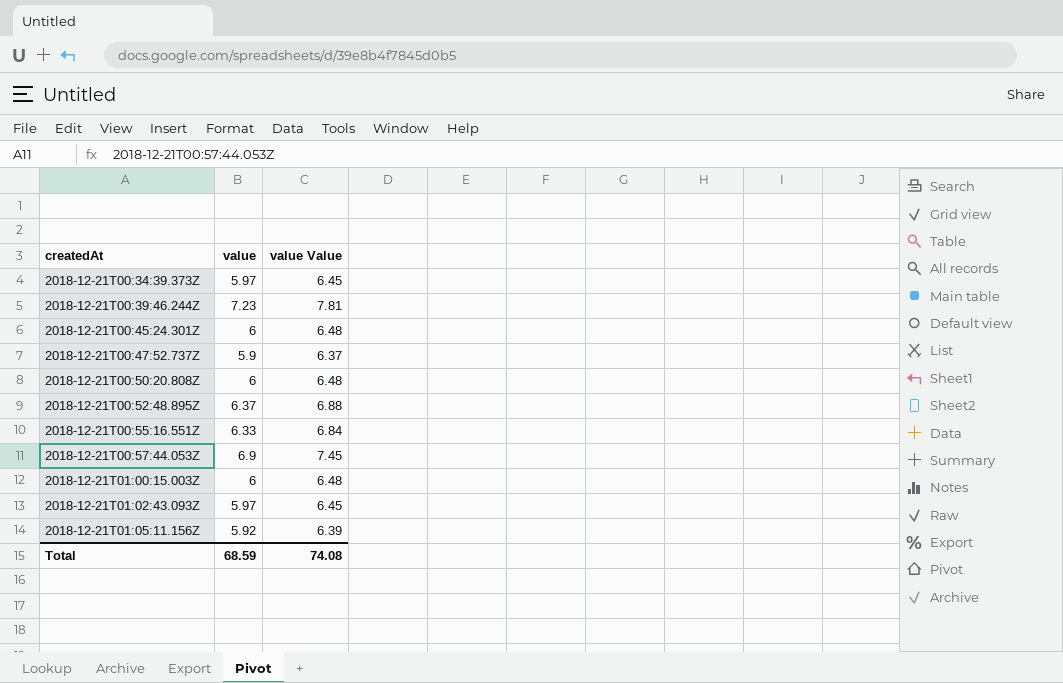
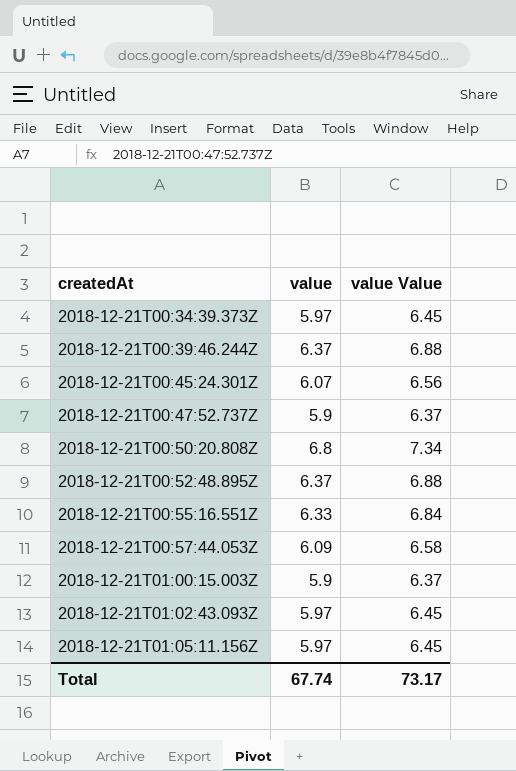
2018-12-21T00:39:46.244Z | value: 7.23 -> 6.37
2018-12-21T00:39:46.244Z | value Value: 7.81 -> 6.88
2018-12-21T00:45:24.301Z | value: 6 -> 6.07
2018-12-21T00:45:24.301Z | value Value: 6.48 -> 6.56
2018-12-21T00:50:20.808Z | value: 6 -> 6.8
2018-12-21T00:50:20.808Z | value Value: 6.48 -> 7.34
2018-12-21T00:57:44.053Z | value: 6.9 -> 6.09
2018-12-21T00:57:44.053Z | value Value: 7.45 -> 6.58
2018-12-21T01:00:15.003Z | value: 6 -> 5.9
2018-12-21T01:00:15.003Z | value Value: 6.48 -> 6.37
2018-12-21T01:05:11.156Z | value: 5.92 -> 5.97
2018-12-21T01:05:11.156Z | value Value: 6.39 -> 6.45
Total | value: 68.59 -> 67.74
Total | value Value: 74.08 -> 73.17

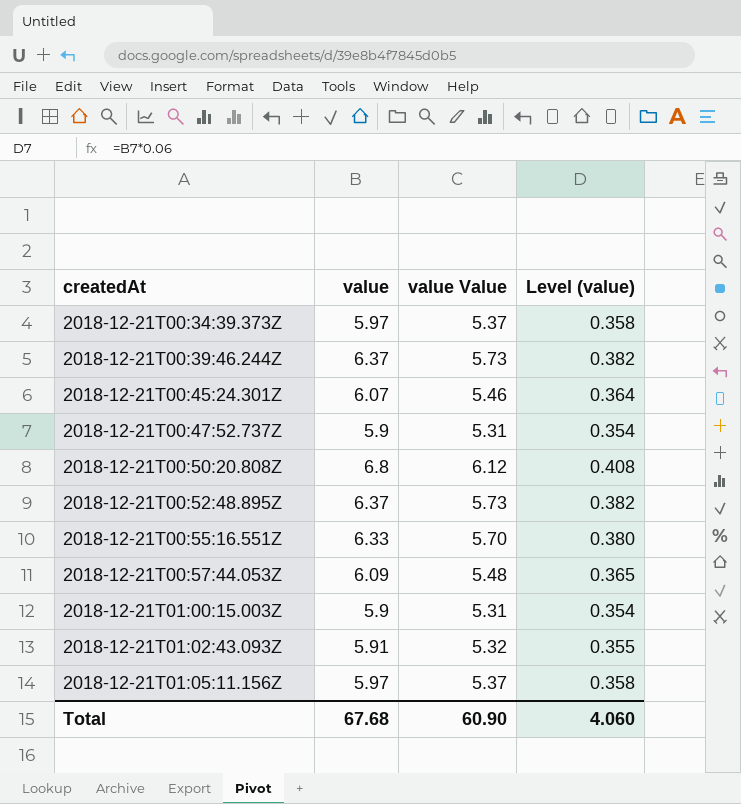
column value Value | formula: [value] * 1.08 -> [value] * 0.9
column Level (value) | formula: none -> [value] * 0.06
2018-12-21T01:02:43.093Z | value: 5.97 -> 5.91
Total | value: 67.74 -> 67.68
Total | value Value: 73.17 -> 60.90

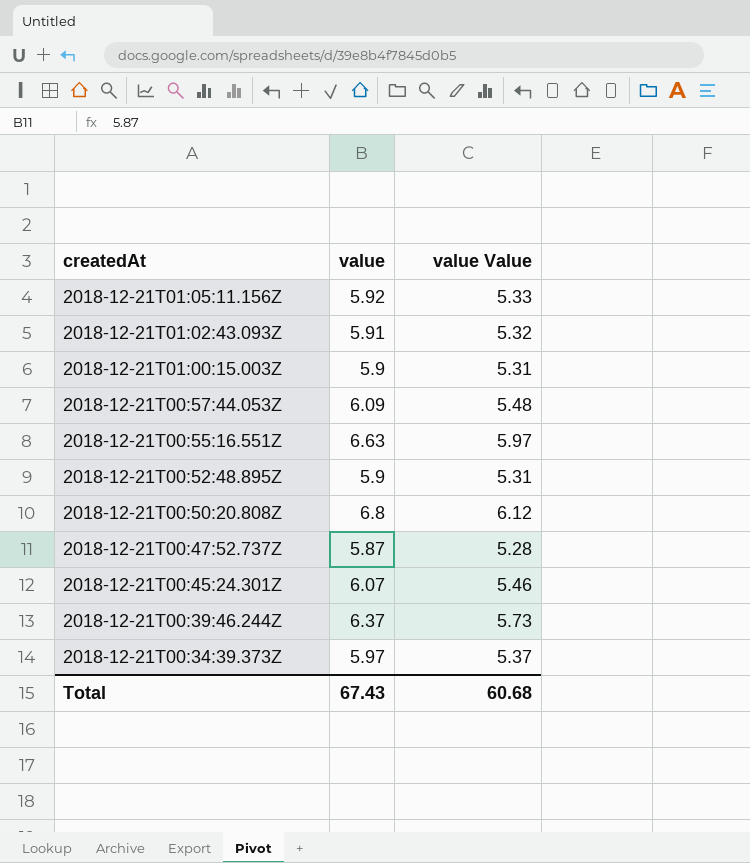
row order: createdAt ascending -> createdAt descending
column Level (value) | formula: [value] * 0.06 -> none
2018-12-21T01:05:11.156Z | value: 5.97 -> 5.92
2018-12-21T01:05:11.156Z | value Value: 5.37 -> 5.33
2018-12-21T00:55:16.551Z | value: 6.33 -> 6.63
2018-12-21T00:55:16.551Z | value Value: 5.70 -> 5.97
2018-12-21T00:52:48.895Z | value: 6.37 -> 5.9
2018-12-21T00:52:48.895Z | value Value: 5.73 -> 5.31
2018-12-21T00:47:52.737Z | value: 5.9 -> 5.87
2018-12-21T00:47:52.737Z | value Value: 5.31 -> 5.28
Total | value: 67.68 -> 67.43
Total | value Value: 60.90 -> 60.68

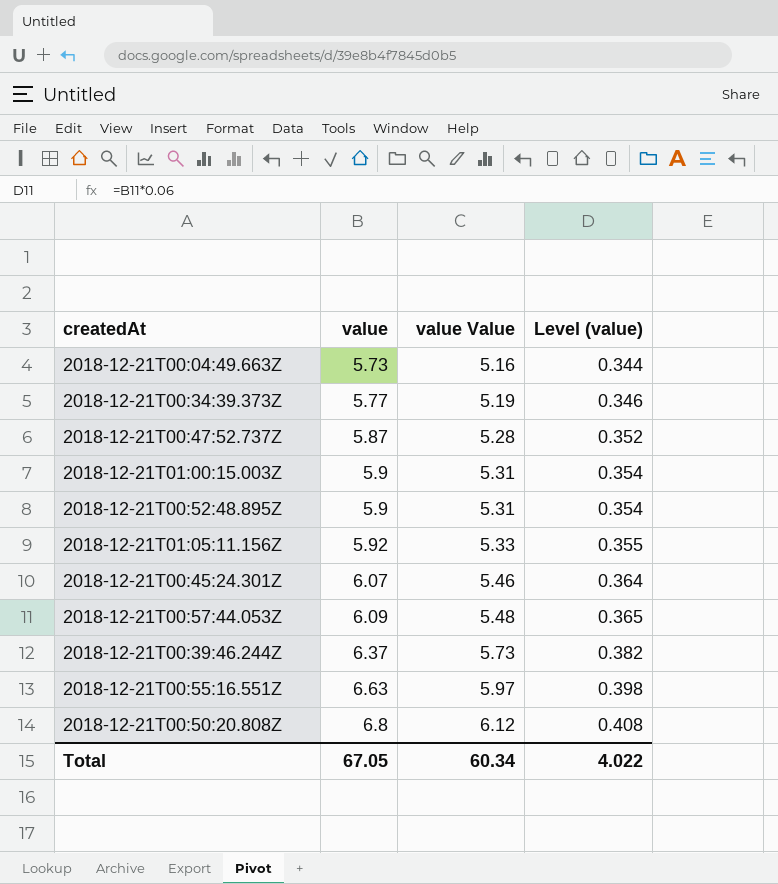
row order: createdAt descending -> value ascending
column Level (value) | formula: none -> [value] * 0.06
row 2018-12-21T01:02:43.093Z: 5.91 | 5.32 -> none
row 2018-12-21T00:04:49.663Z: none -> 5.73 | 5.16 | 0.344
2018-12-21T00:34:39.373Z | value: 5.97 -> 5.77
2018-12-21T00:34:39.373Z | value Value: 5.37 -> 5.19
Total | value: 67.43 -> 67.05
Total | value Value: 60.68 -> 60.34

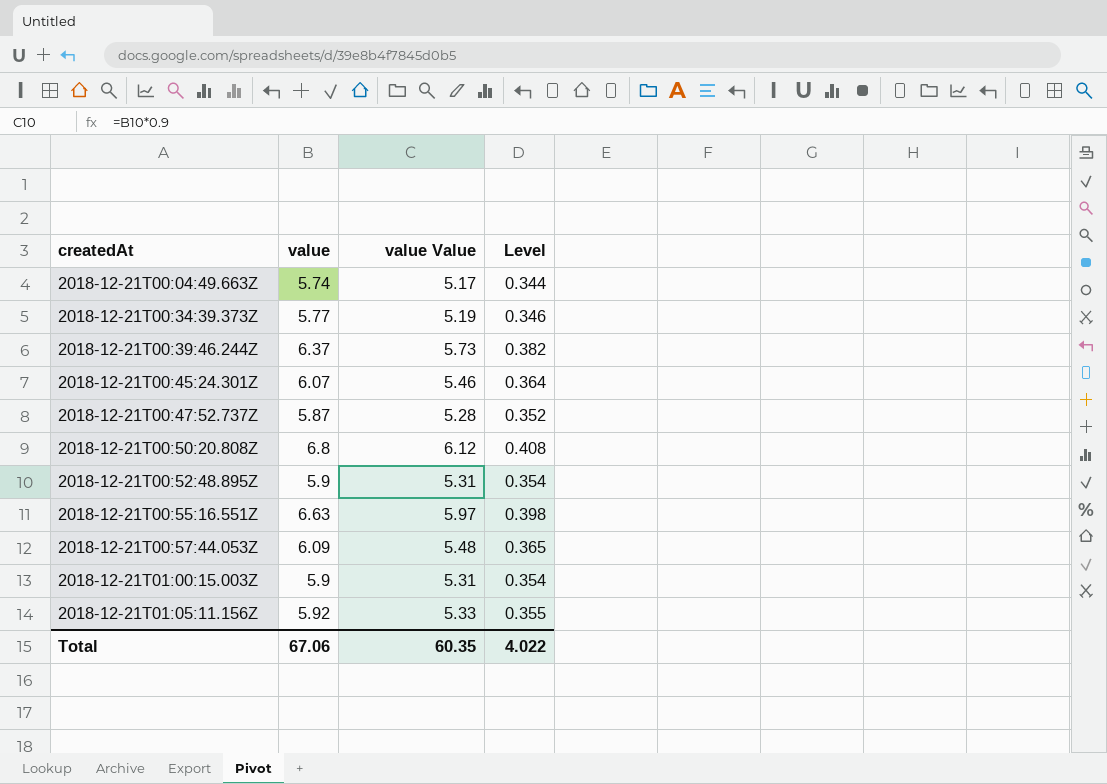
row order: value ascending -> createdAt ascending
column name: Level (value) -> Level
2018-12-21T00:04:49.663Z | value: 5.73 -> 5.74
2018-12-21T00:04:49.663Z | value Value: 5.16 -> 5.17
Total | value: 67.05 -> 67.06
Total | value Value: 60.34 -> 60.35

